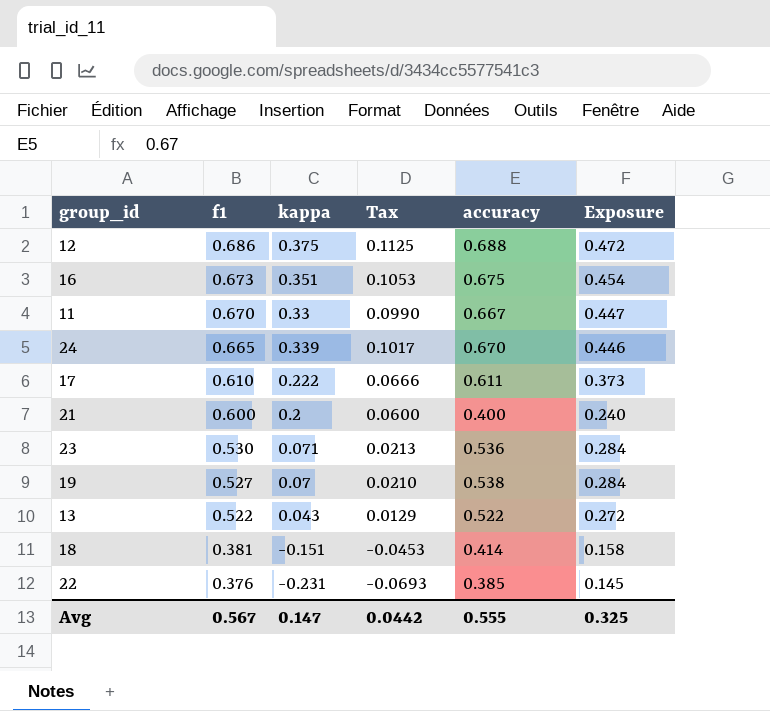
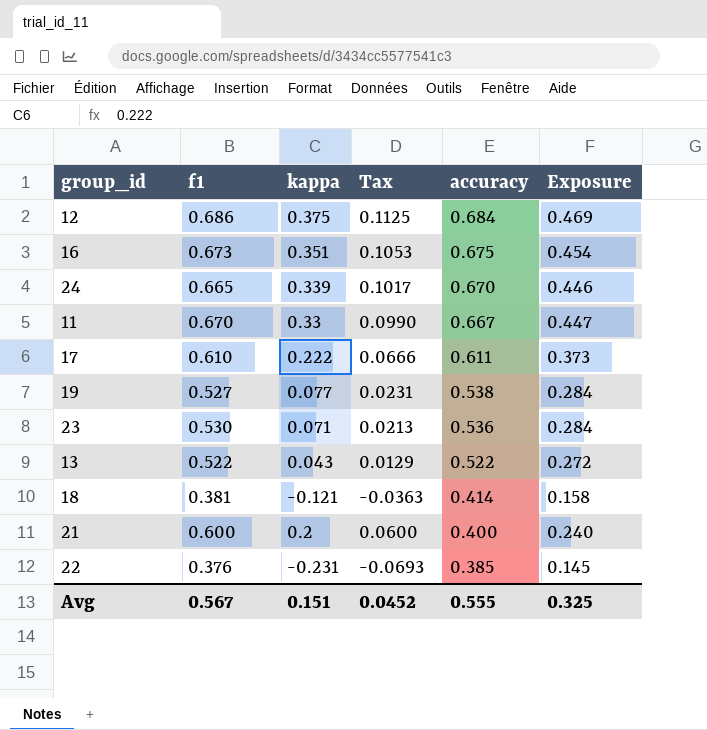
row order: f1 descending -> accuracy descending
12 | accuracy: 0.688 -> 0.684
12 | Exposure: 0.472 -> 0.469
19 | kappa: 0.07 -> 0.077
19 | Tax: 0.0210 -> 0.0231
18 | kappa: -0.151 -> -0.121
18 | Tax: -0.0453 -> -0.0363
Avg | kappa: 0.147 -> 0.151
Avg | Tax: 0.0442 -> 0.0452

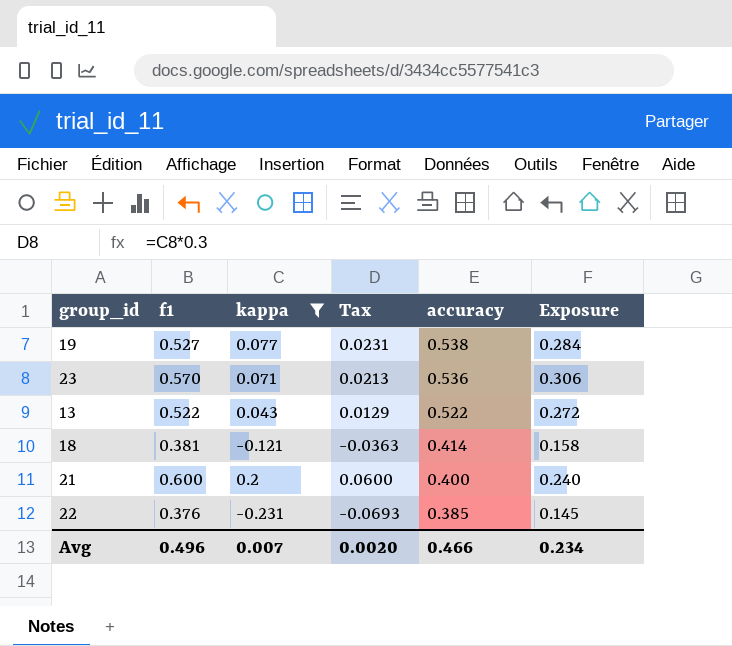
filter: none -> kappa <= 0.2
23 | f1: 0.530 -> 0.570
23 | Exposure: 0.284 -> 0.306
Avg | f1: 0.567 -> 0.496
Avg | kappa: 0.151 -> 0.007
Avg | Tax: 0.0452 -> 0.0020
Avg | accuracy: 0.555 -> 0.466
Avg | Exposure: 0.325 -> 0.234

